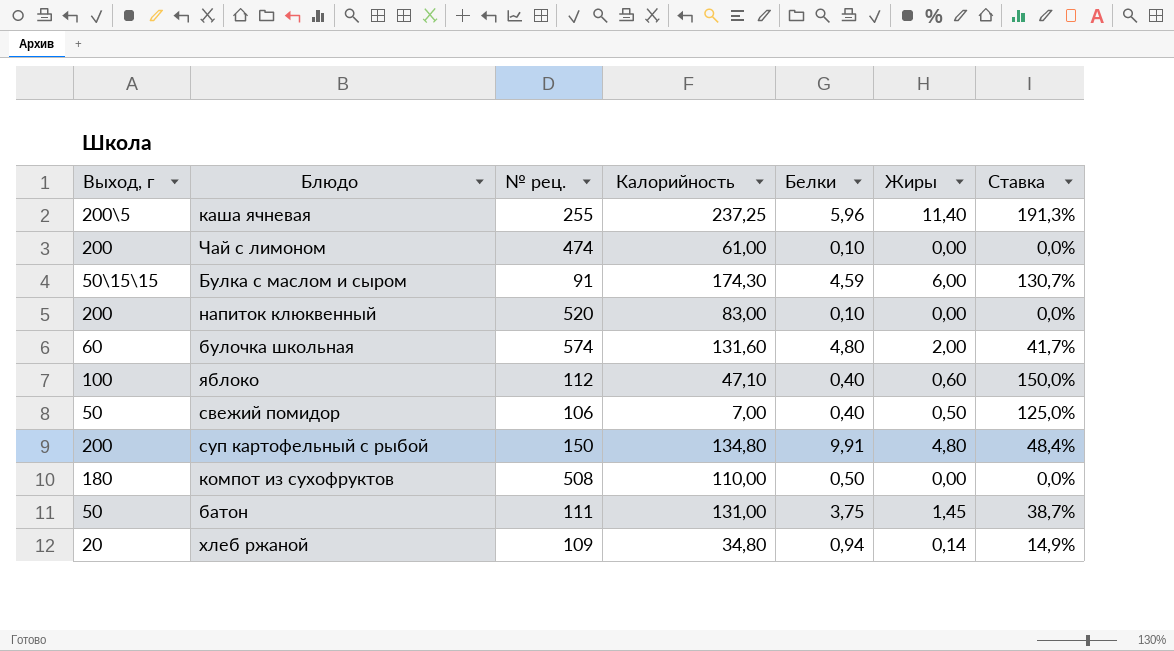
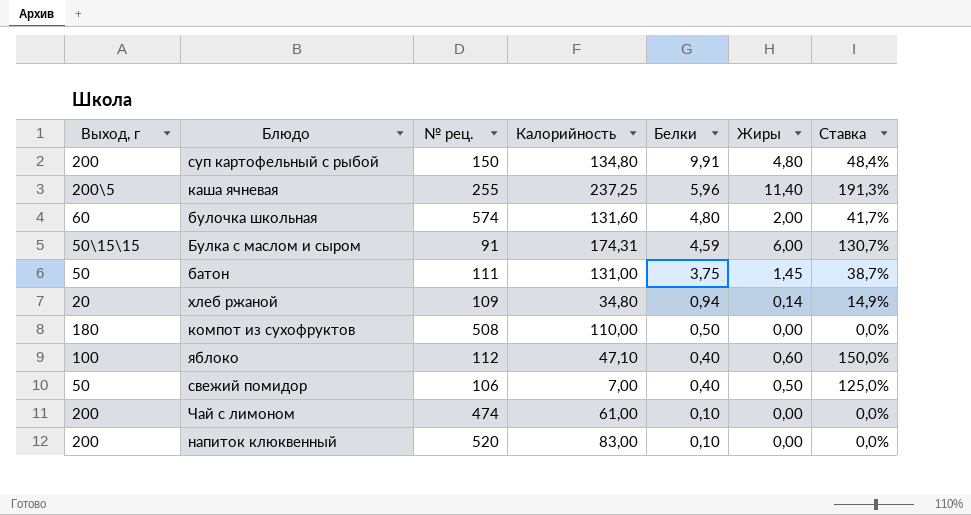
row order: none -> Белки descending
Булка с маслом и сыром | Калорийность: 174,30 -> 174,31

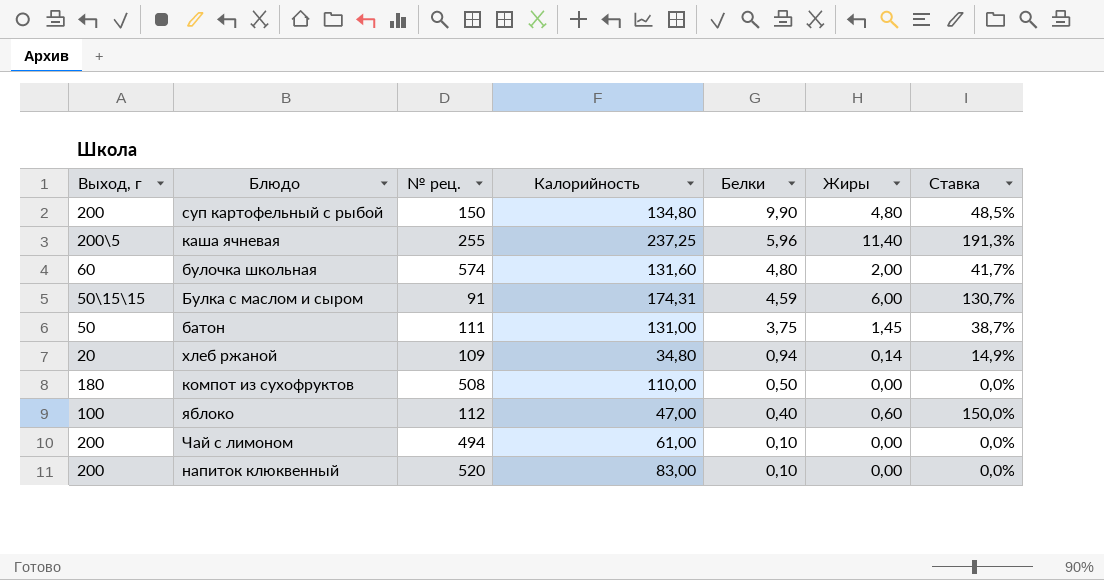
row свежий помидор: 50 | 106 | 7,00 | 0,40 | 0,50 | 125,0% -> none
суп картофельный с рыбой | Белки: 9,91 -> 9,90
суп картофельный с рыбой | Ставка: 48,4% -> 48,5%
яблоко | Калорийность: 47,10 -> 47,00
Чай с лимоном | № рец.: 474 -> 494

